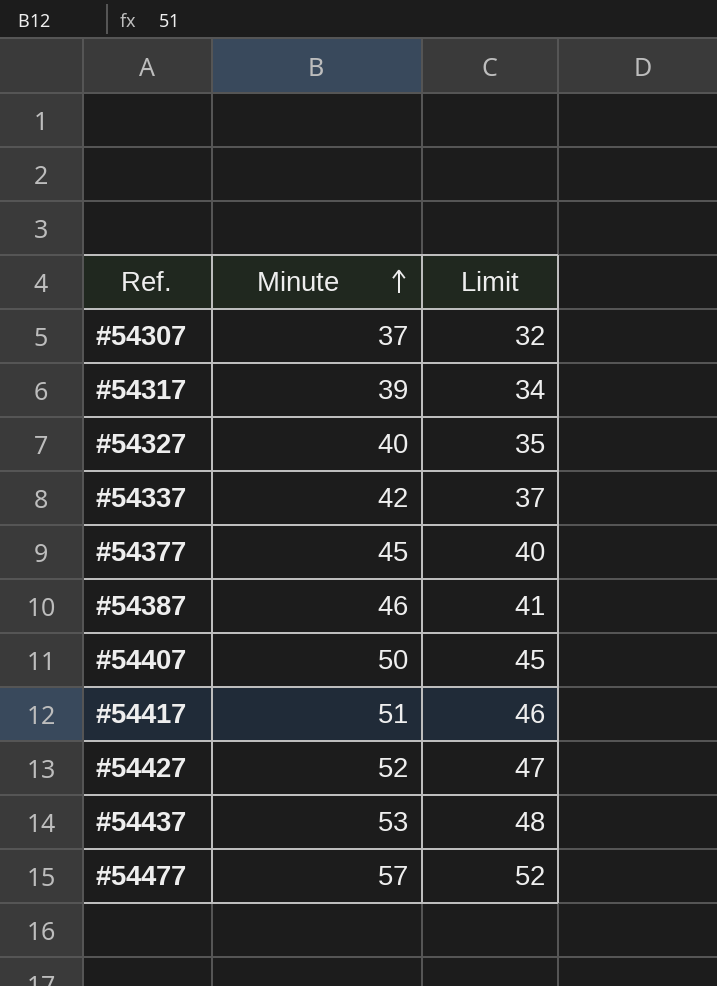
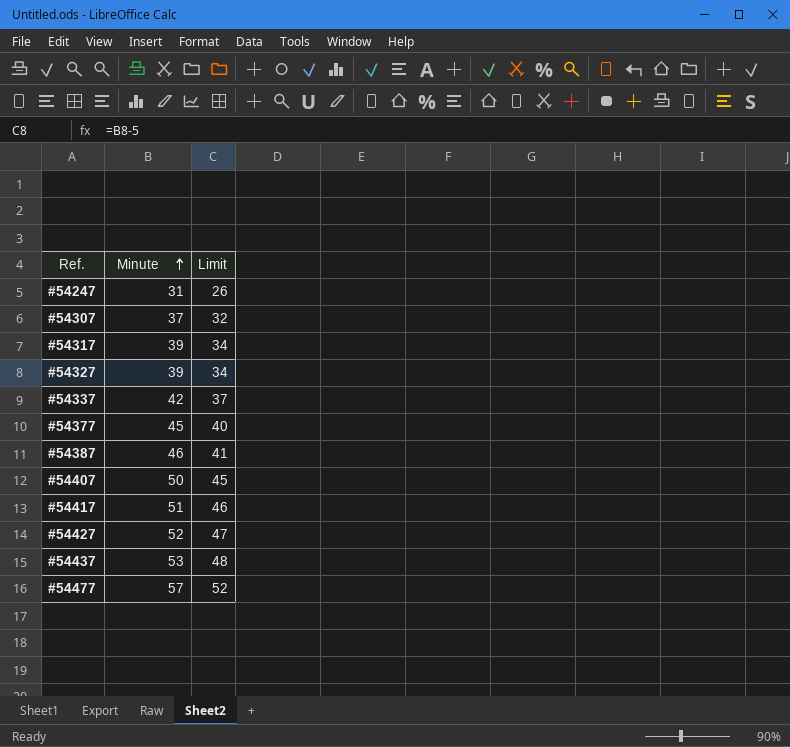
row #54247: none -> 31 | 26
#54327 | Minute: 40 -> 39
#54327 | Limit: 35 -> 34

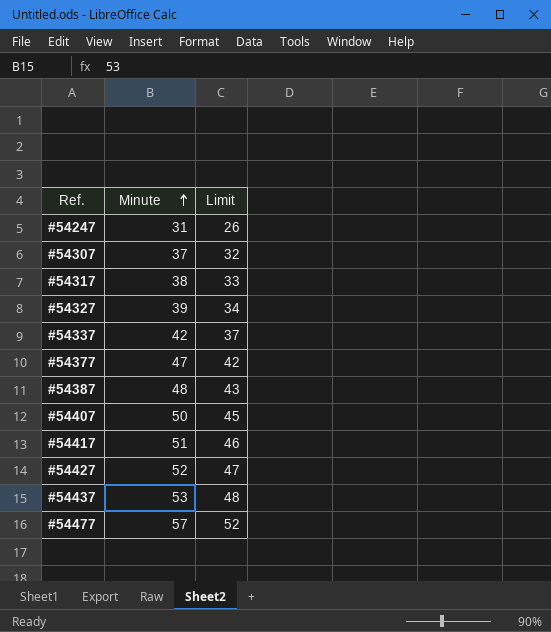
#54317 | Minute: 39 -> 38
#54317 | Limit: 34 -> 33
#54377 | Minute: 45 -> 47
#54377 | Limit: 40 -> 42
#54387 | Minute: 46 -> 48
#54387 | Limit: 41 -> 43

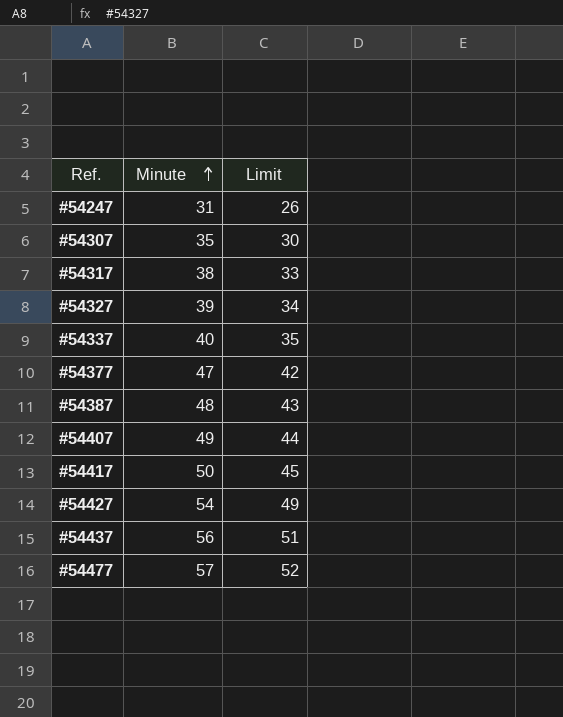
#54307 | Minute: 37 -> 35
#54307 | Limit: 32 -> 30
#54337 | Minute: 42 -> 40
#54337 | Limit: 37 -> 35
#54407 | Minute: 50 -> 49
#54407 | Limit: 45 -> 44
#54417 | Minute: 51 -> 50
#54417 | Limit: 46 -> 45
#54427 | Minute: 52 -> 54
#54427 | Limit: 47 -> 49
#54437 | Minute: 53 -> 56
#54437 | Limit: 48 -> 51

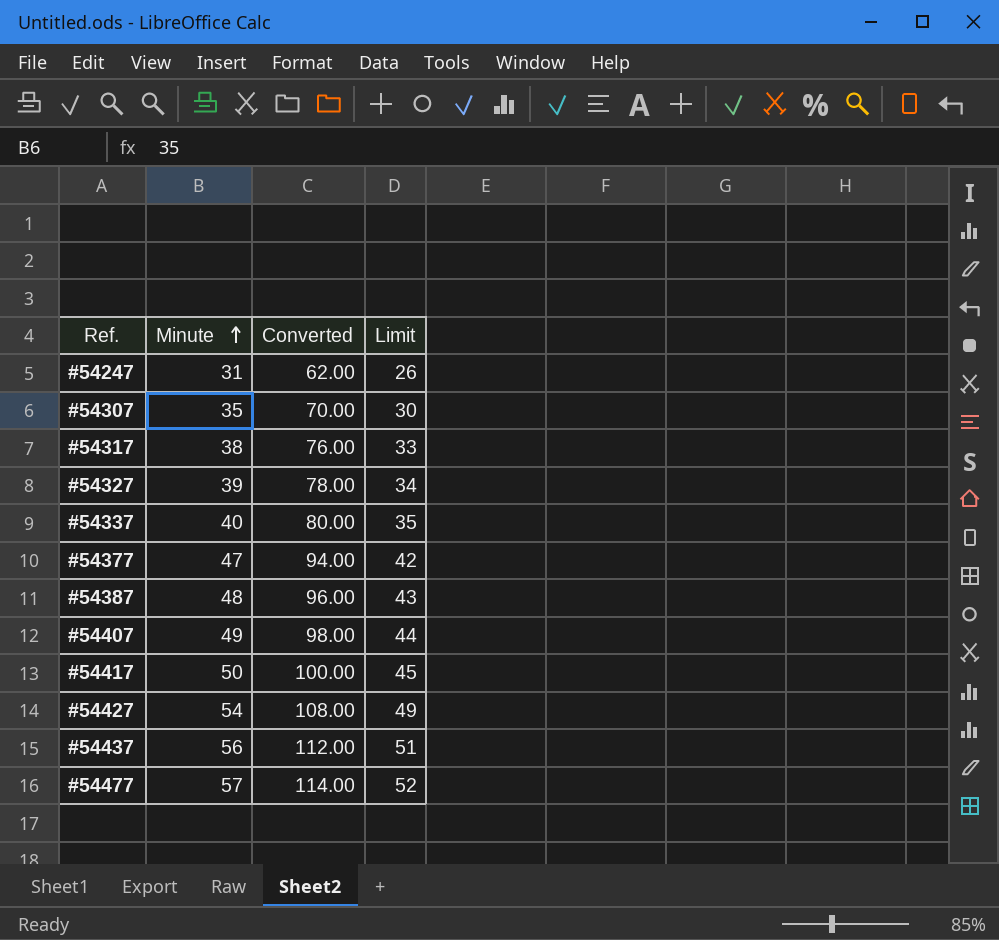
column Converted | formula: none -> [Minute] * 2

